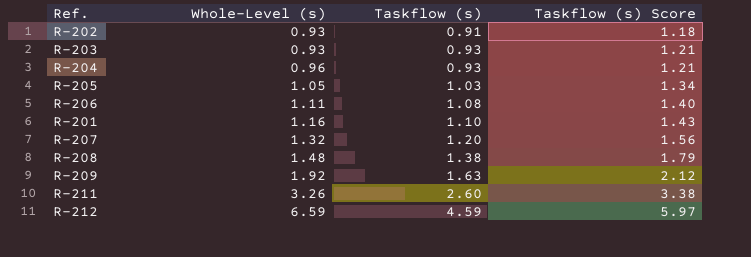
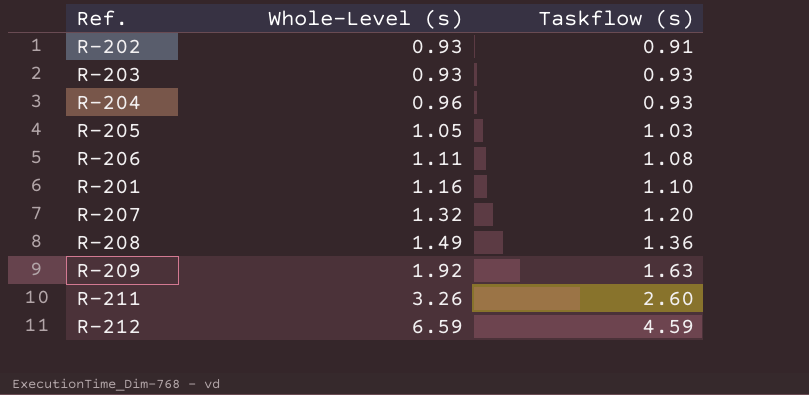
column Taskflow (s) Score | formula: [Taskflow (s)] * 1.3 -> none
R-208 | Whole-Level (s): 1.48 -> 1.49
R-208 | Taskflow (s): 1.38 -> 1.36

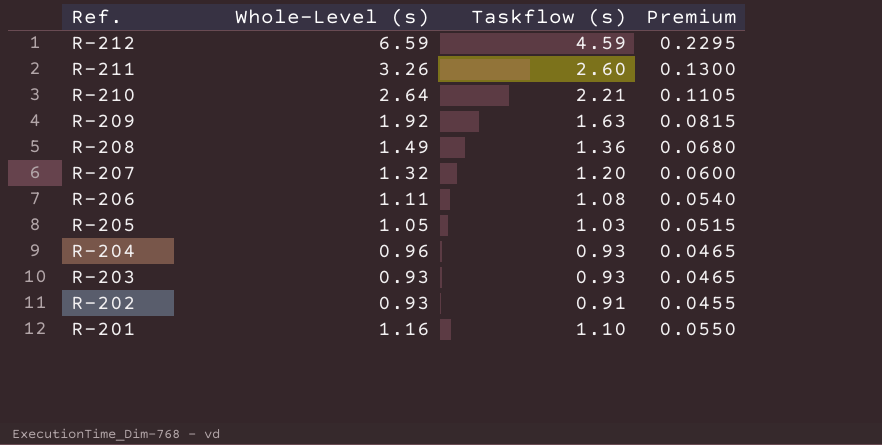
row order: Whole-Level (s) ascending -> Ref. descending
column Premium | formula: none -> [Taskflow (s)] * 0.05
row R-210: none -> 2.64 | 2.21 | 0.1105

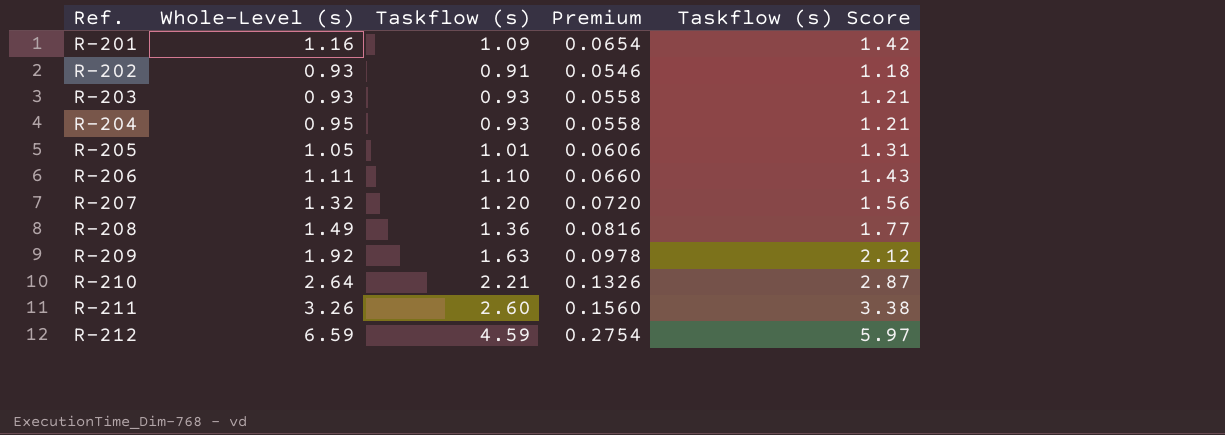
row order: Ref. descending -> Ref. ascending
column Premium | formula: [Taskflow (s)] * 0.05 -> [Taskflow (s)] * 0.06
column Taskflow (s) Score | formula: none -> [Taskflow (s)] * 1.3
R-201 | Taskflow (s): 1.10 -> 1.09
R-204 | Whole-Level (s): 0.96 -> 0.95
R-205 | Taskflow (s): 1.03 -> 1.01
R-206 | Taskflow (s): 1.08 -> 1.10

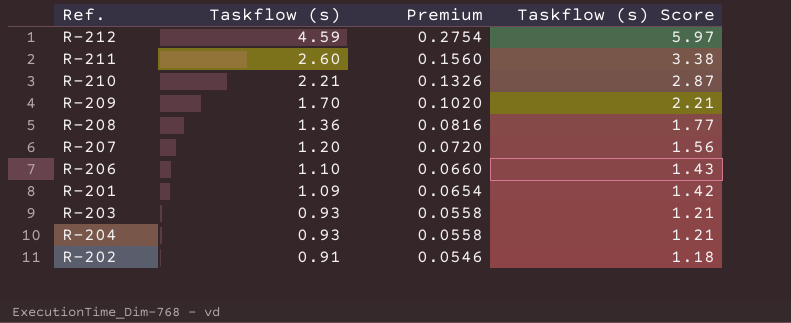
row order: Ref. ascending -> Taskflow (s) descending
column Whole-Level (s) | position: 2 -> none
row R-205: 1.05 | 1.01 | 0.0606 | 1.31 -> none
R-209 | Taskflow (s): 1.63 -> 1.70
R-209 | Premium: 0.0978 -> 0.1020
R-209 | Taskflow (s) Score: 2.12 -> 2.21

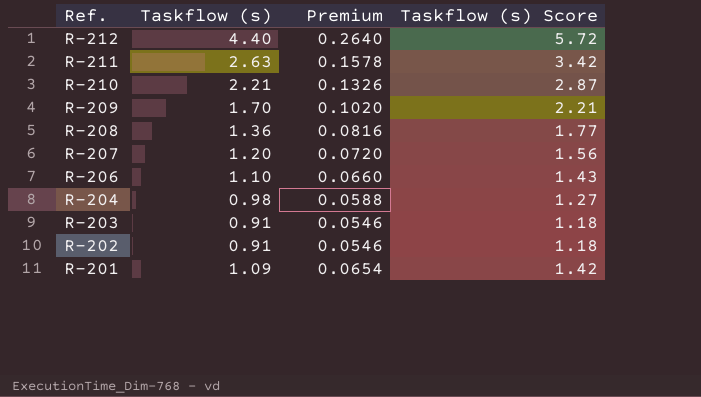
row order: Taskflow (s) descending -> Ref. descending
R-212 | Taskflow (s): 4.59 -> 4.40
R-212 | Premium: 0.2754 -> 0.2640
R-212 | Taskflow (s) Score: 5.97 -> 5.72
R-211 | Taskflow (s): 2.60 -> 2.63
R-211 | Premium: 0.1560 -> 0.1578
R-211 | Taskflow (s) Score: 3.38 -> 3.42
R-204 | Taskflow (s): 0.93 -> 0.98
R-204 | Premium: 0.0558 -> 0.0588
R-204 | Taskflow (s) Score: 1.21 -> 1.27
R-203 | Taskflow (s): 0.93 -> 0.91
R-203 | Premium: 0.0558 -> 0.0546
R-203 | Taskflow (s) Score: 1.21 -> 1.18

